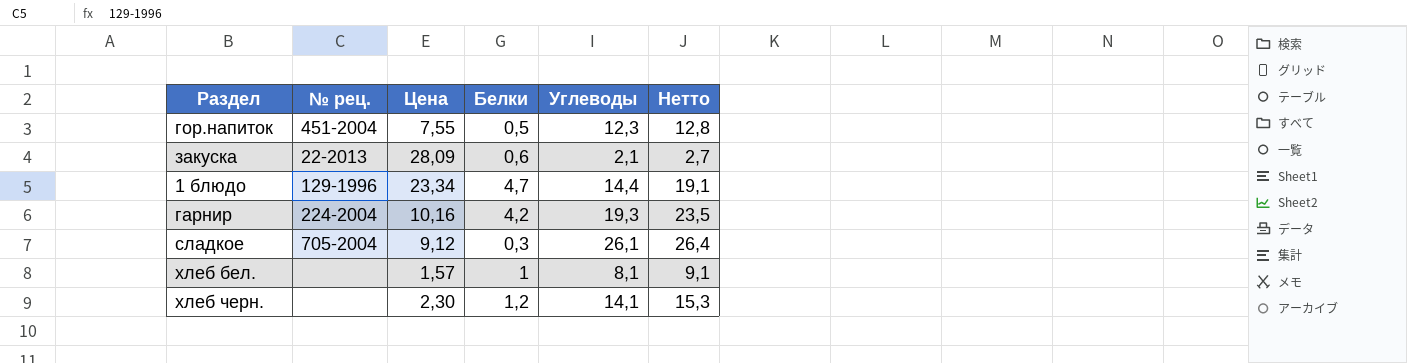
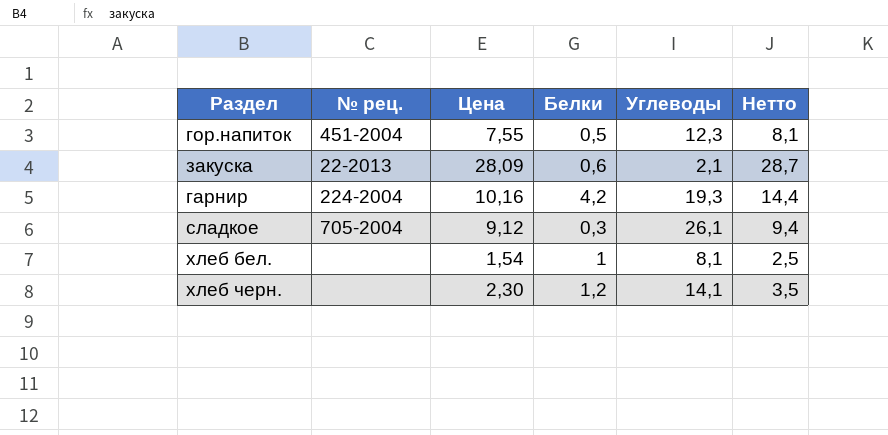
column Нетто | formula: [Белки] + [Углеводы] -> [Цена] + [Белки]
row 1 блюдо: 129-1996 | 23,34 | 4,7 | 14,4 | 19,1 -> none
хлеб бел. | Цена: 1,57 -> 1,54

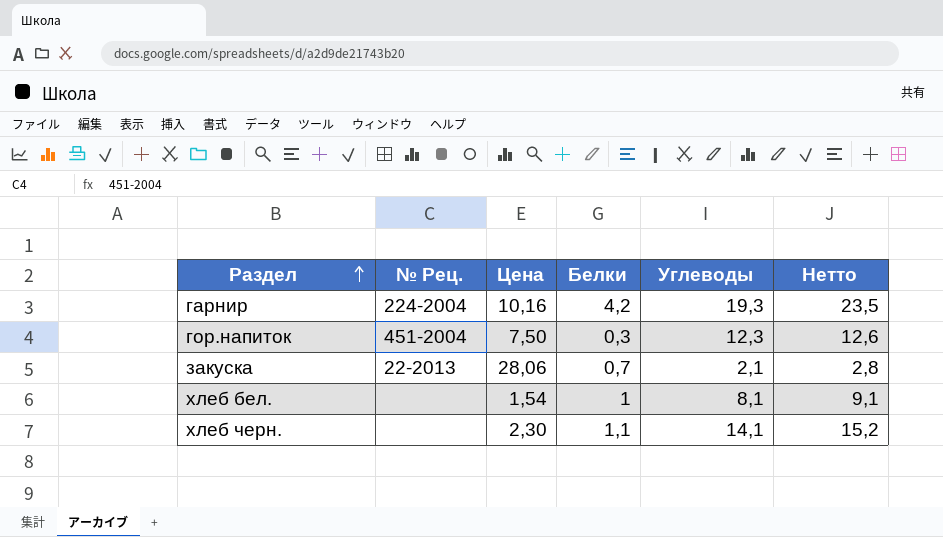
row order: none -> Раздел ascending
column name: № рец. -> № Рец.
column Нетто | formula: [Цена] + [Белки] -> [Белки] + [Углеводы]
row сладкое: 705-2004 | 9,12 | 0,3 | 26,1 | 9,4 -> none
гор.напиток | Цена: 7,55 -> 7,50
гор.напиток | Белки: 0,5 -> 0,3
закуска | Цена: 28,09 -> 28,06
закуска | Белки: 0,6 -> 0,7
хлеб черн. | Белки: 1,2 -> 1,1

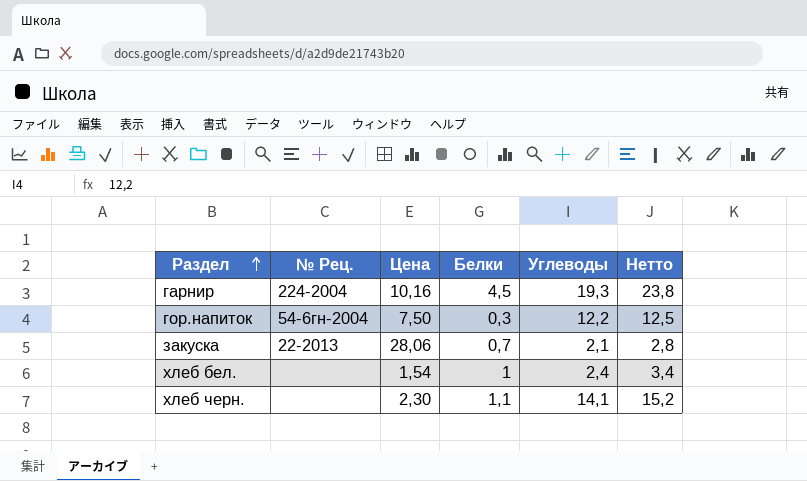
гарнир | Белки: 4,2 -> 4,5
гарнир | Нетто: 23,5 -> 23,8
гор.напиток | № Рец.: 451-2004 -> 54-6гн-2004
гор.напиток | Углеводы: 12,3 -> 12,2
гор.напиток | Нетто: 12,6 -> 12,5
хлеб бел. | Углеводы: 8,1 -> 2,4
хлеб бел. | Нетто: 9,1 -> 3,4

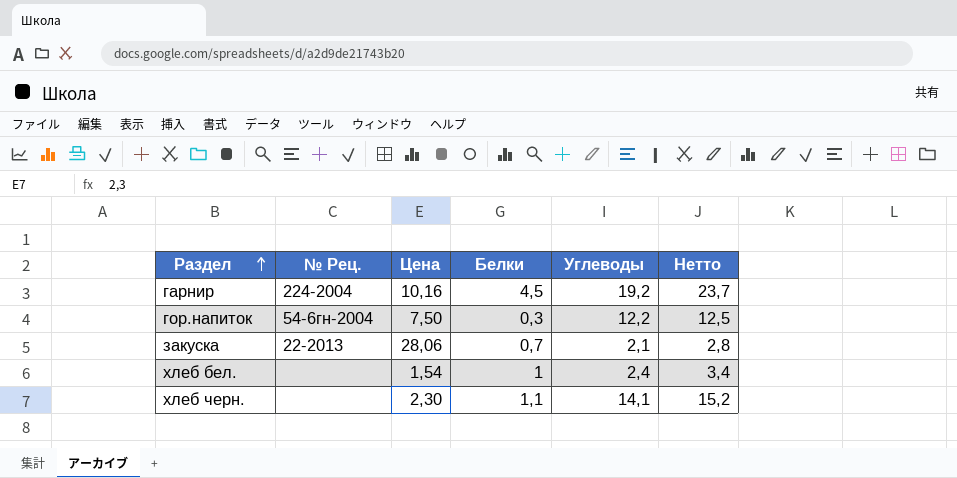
гарнир | Углеводы: 19,3 -> 19,2
гарнир | Нетто: 23,8 -> 23,7

